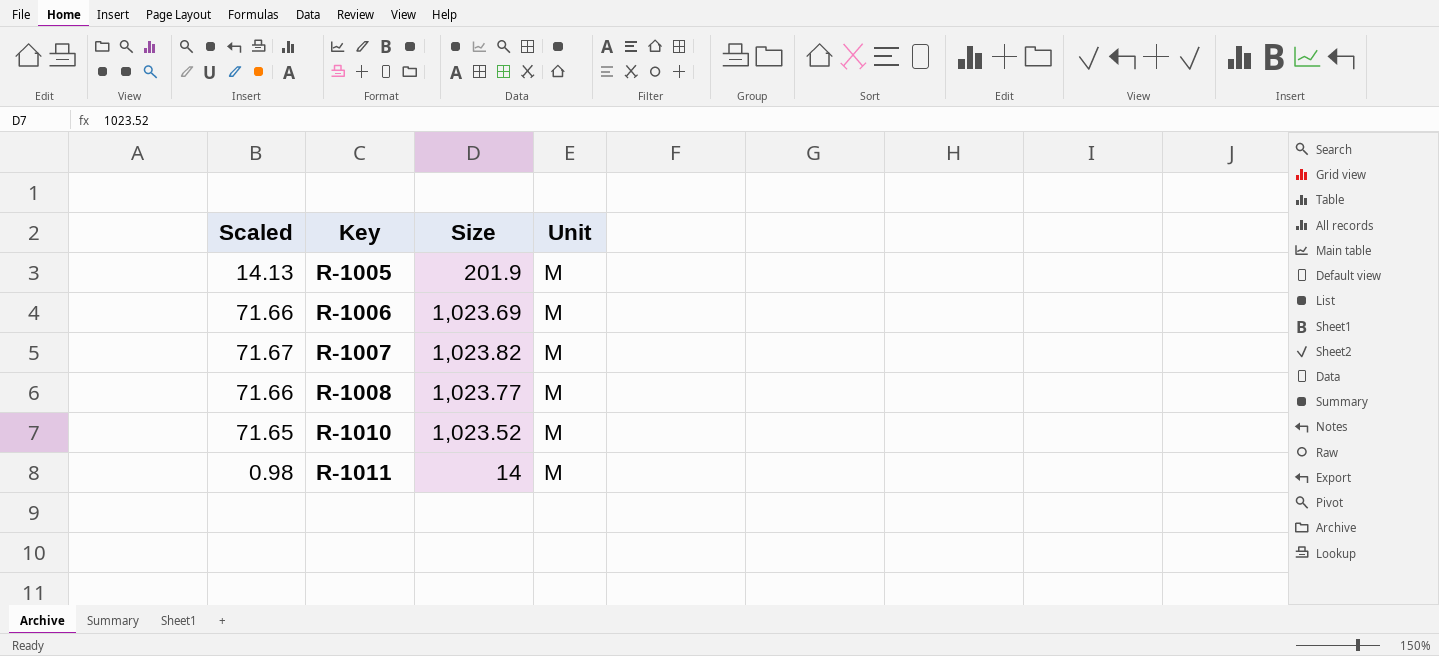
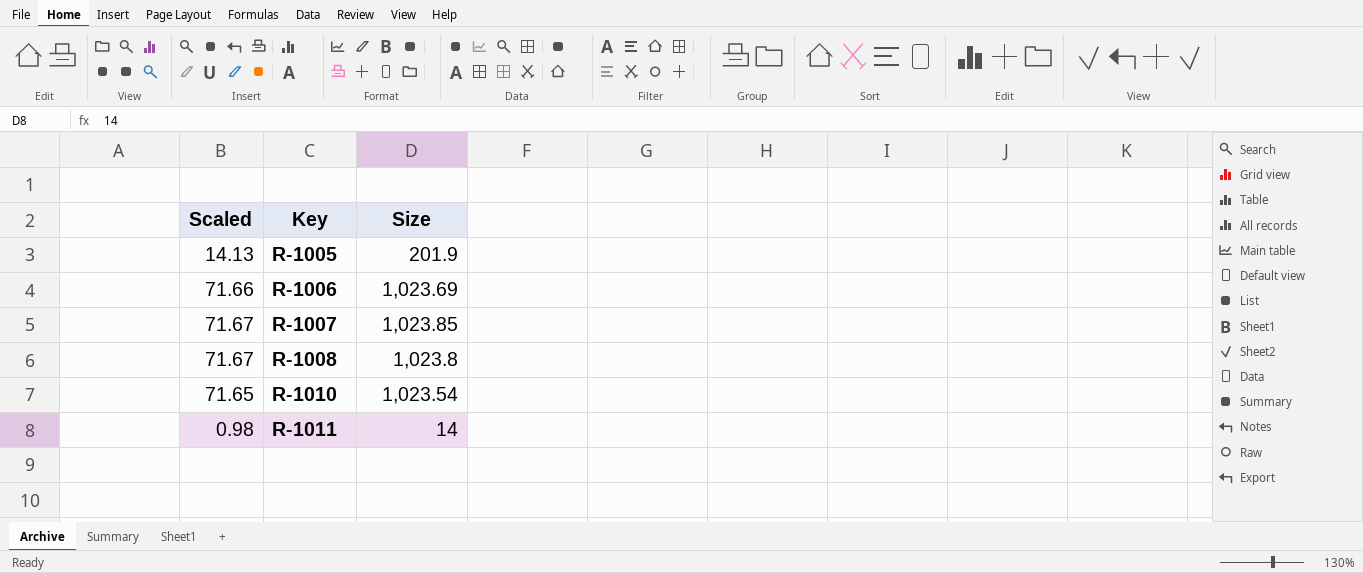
column Unit | position: 4 -> none
R-1007 | Size: 1,023.82 -> 1,023.85
R-1008 | Scaled: 71.66 -> 71.67
R-1008 | Size: 1,023.77 -> 1,023.8
R-1010 | Size: 1,023.52 -> 1,023.54

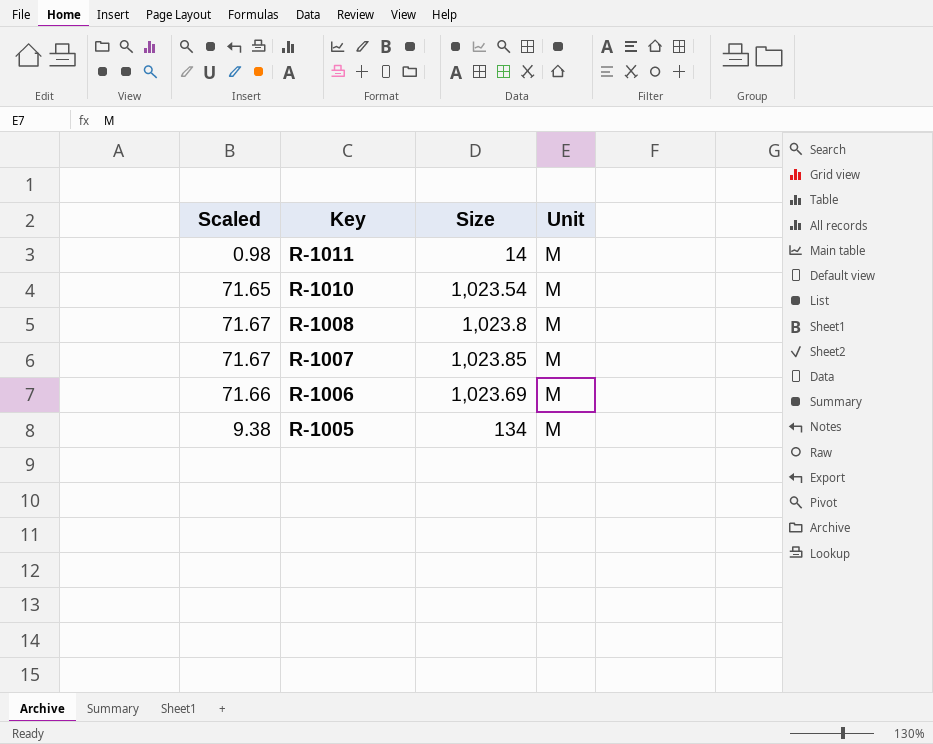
row order: Key ascending -> Key descending
column Unit | position: none -> 4
R-1005 | Scaled: 14.13 -> 9.38
R-1005 | Size: 201.9 -> 134

